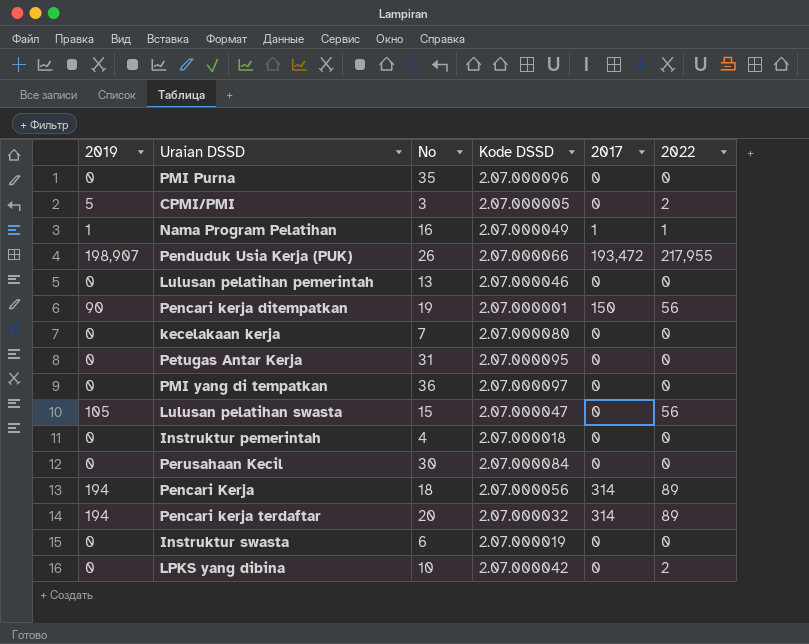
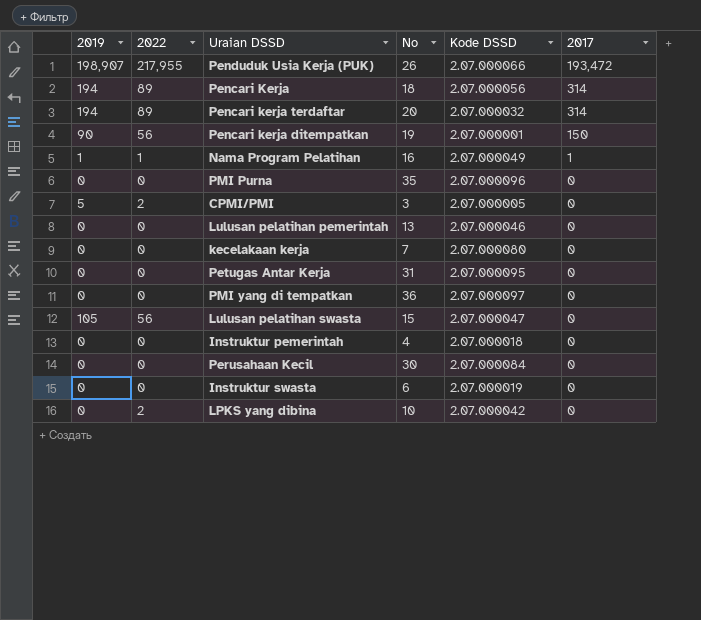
row order: none -> 2017 descending
column 2022 | position: 6 -> 2

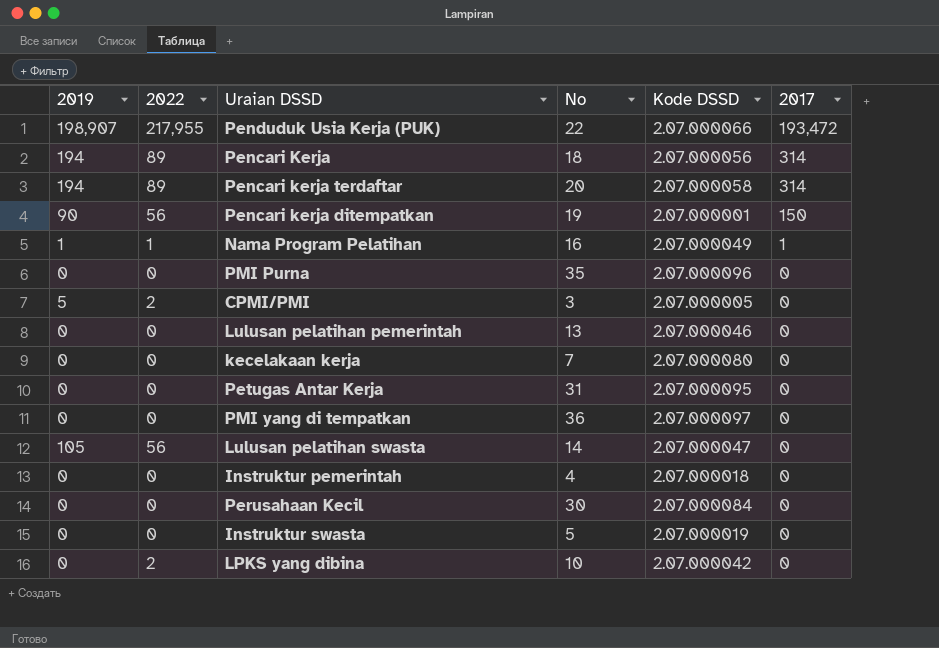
Penduduk Usia Kerja (PUK) | No: 26 -> 22
Pencari kerja terdaftar | Kode DSSD: 2.07.000032 -> 2.07.000058
Lulusan pelatihan swasta | No: 15 -> 14
Instruktur swasta | No: 6 -> 5

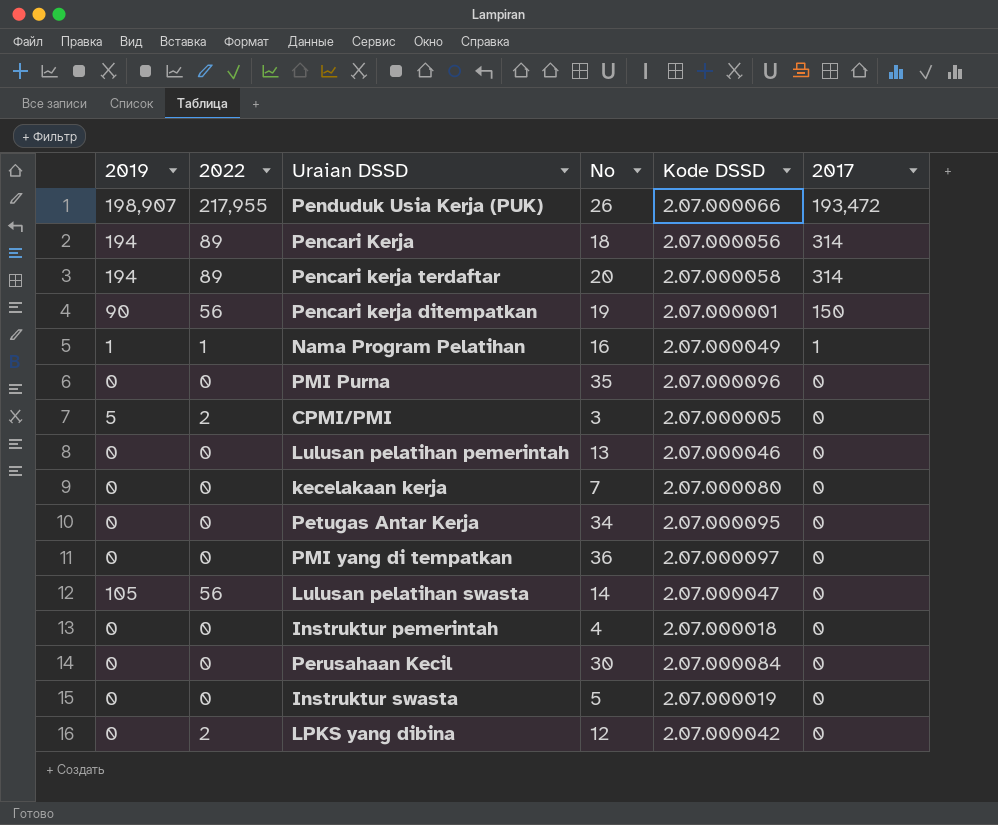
Penduduk Usia Kerja (PUK) | No: 22 -> 26
Petugas Antar Kerja | No: 31 -> 34
LPKS yang dibina | No: 10 -> 12

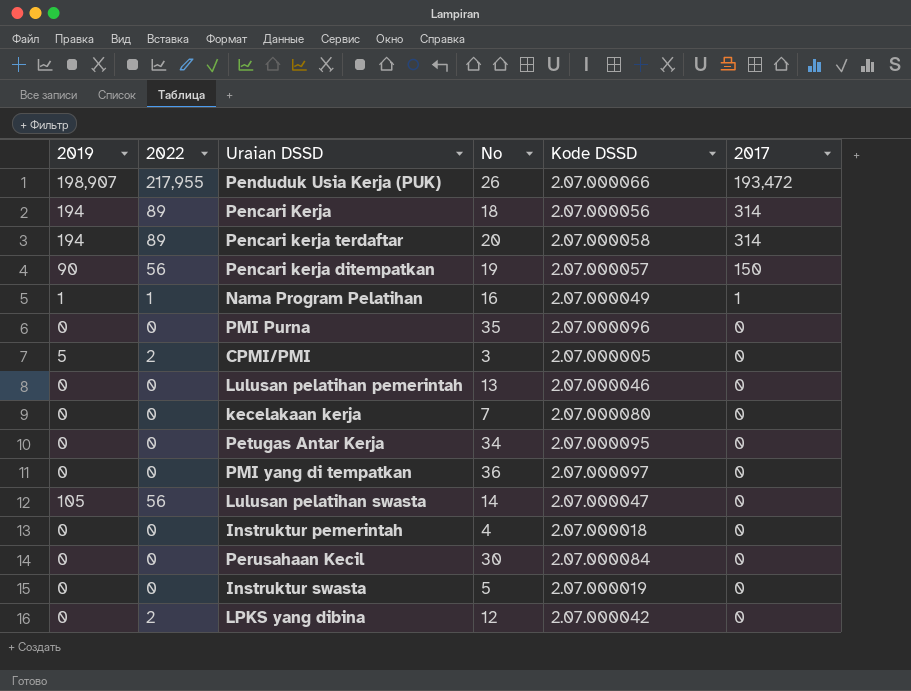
Pencari kerja ditempatkan | Kode DSSD: 2.07.000001 -> 2.07.000057

